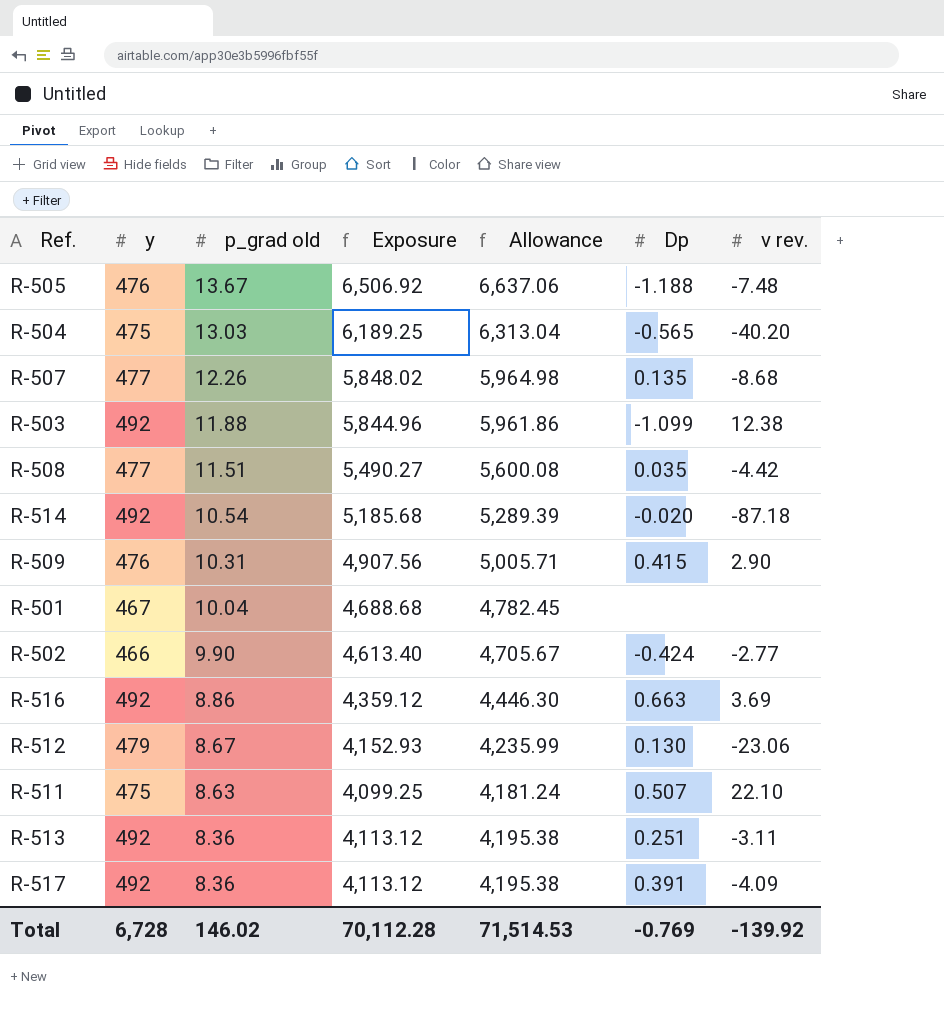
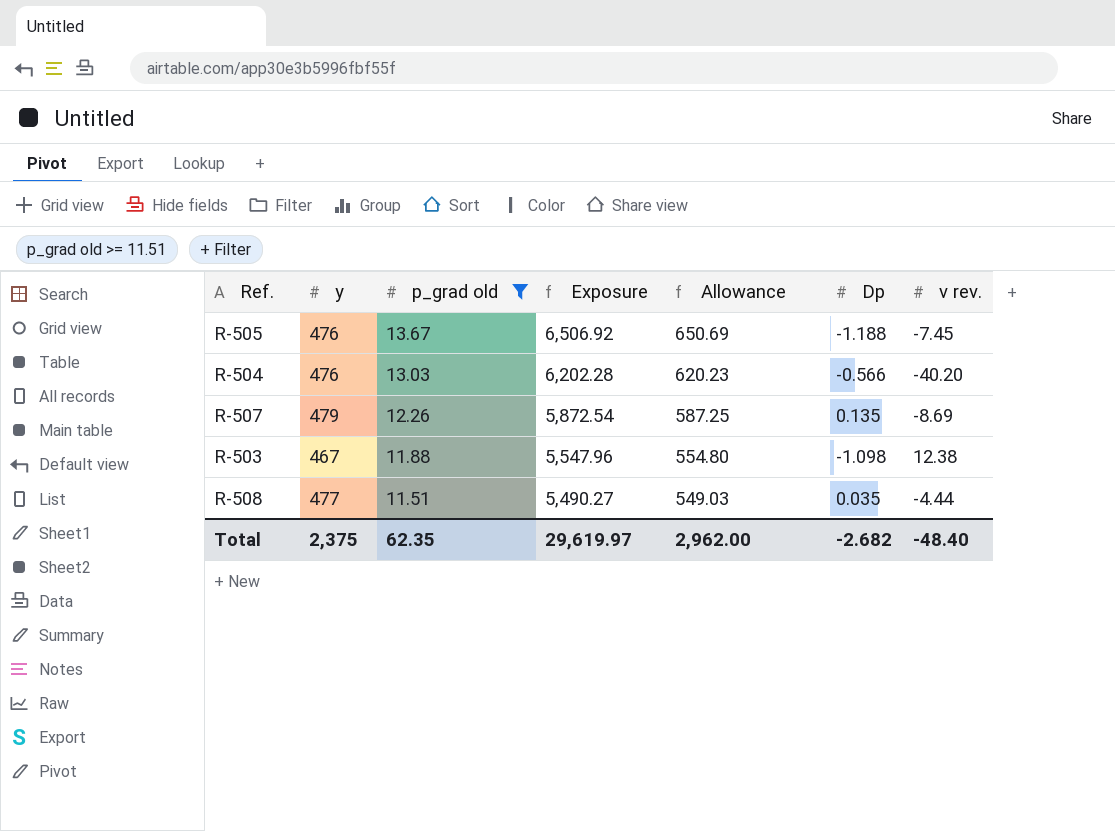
filter: none -> p_grad old >= 11.51
column Allowance | formula: [Exposure] * 1.02 -> [Exposure] * 0.1
R-505 | v rev.: -7.48 -> -7.45
R-504 | y: 475 -> 476
R-504 | Exposure: 6,189.25 -> 6,202.28
R-504 | Dp: -0.565 -> -0.566
R-507 | y: 477 -> 479
R-507 | Exposure: 5,848.02 -> 5,872.54
R-507 | v rev.: -8.68 -> -8.69
R-503 | y: 492 -> 467
R-503 | Exposure: 5,844.96 -> 5,547.96
R-503 | Dp: -1.099 -> -1.098
R-508 | v rev.: -4.42 -> -4.44
Total | y: 6,728 -> 2,375
Total | p_grad old: 146.02 -> 62.35
Total | Exposure: 70,112.28 -> 29,619.97
Total | Allowance: 71,514.53 -> 2,962.00
Total | Dp: -0.769 -> -2.682
Total | v rev.: -139.92 -> -48.40

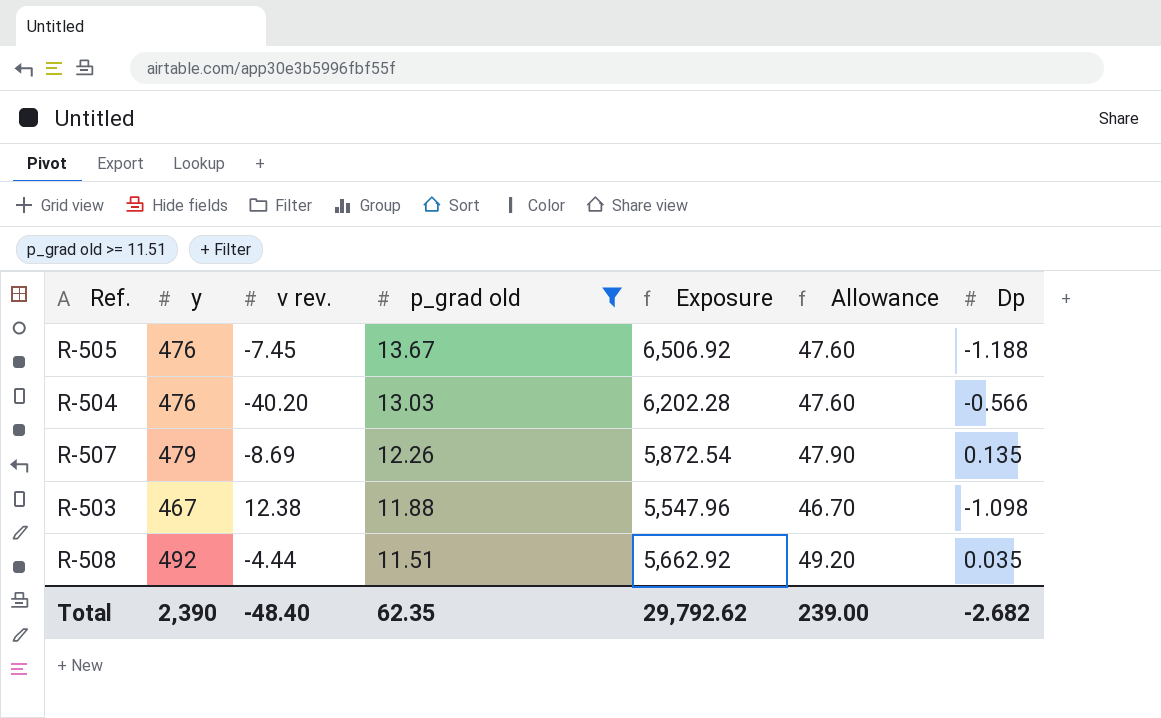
column v rev. | position: 7 -> 3
column Allowance | formula: [Exposure] * 0.1 -> [y] * 0.1
R-508 | y: 477 -> 492
R-508 | Exposure: 5,490.27 -> 5,662.92
Total | y: 2,375 -> 2,390
Total | Exposure: 29,619.97 -> 29,792.62
Total | Allowance: 2,962.00 -> 239.00

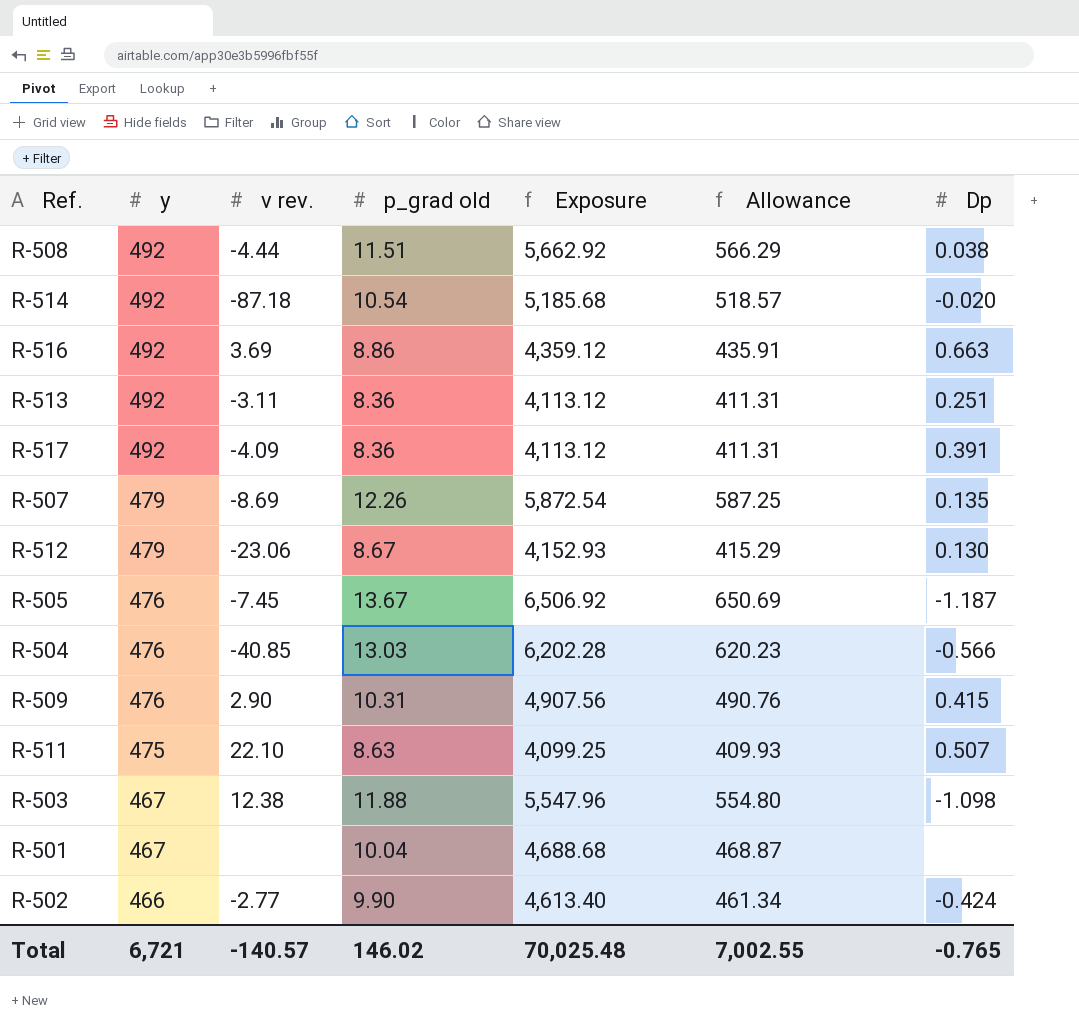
filter: p_grad old >= 11.51 -> none
row order: p_grad old descending -> y descending
column Allowance | formula: [y] * 0.1 -> [Exposure] * 0.1
R-508 | Dp: 0.035 -> 0.038
R-505 | Dp: -1.188 -> -1.187
R-504 | v rev.: -40.20 -> -40.85
Total | y: 2,390 -> 6,721
Total | v rev.: -48.40 -> -140.57
Total | p_grad old: 62.35 -> 146.02
Total | Exposure: 29,792.62 -> 70,025.48
Total | Allowance: 239.00 -> 7,002.55
Total | Dp: -2.682 -> -0.765

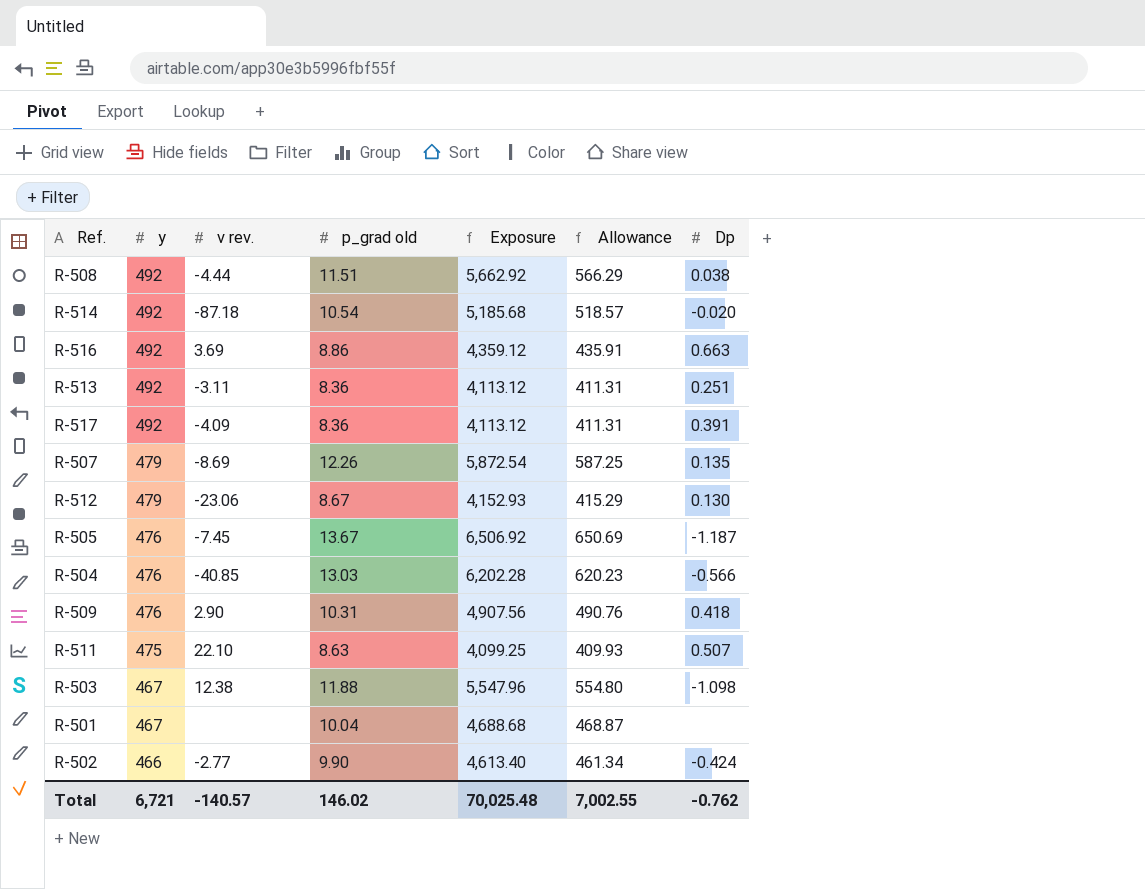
R-509 | Dp: 0.415 -> 0.418
Total | Dp: -0.765 -> -0.762

